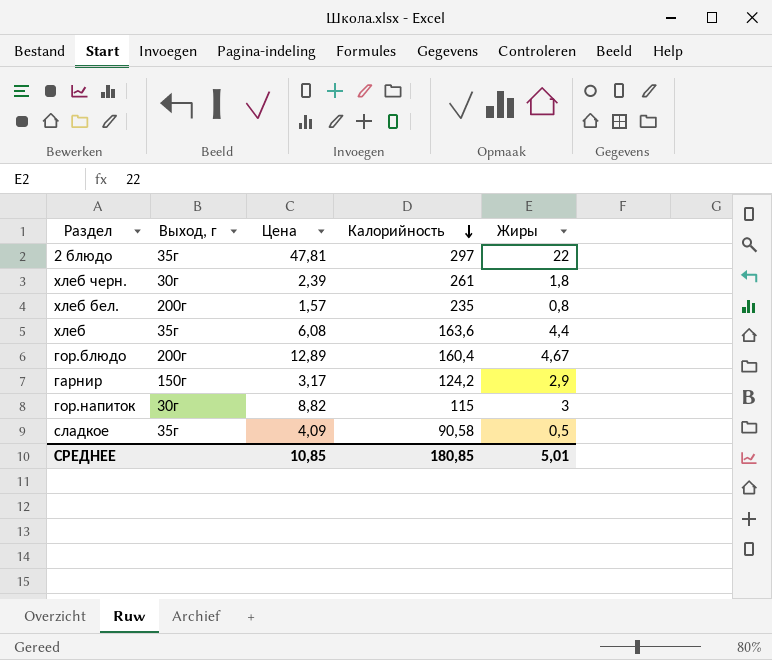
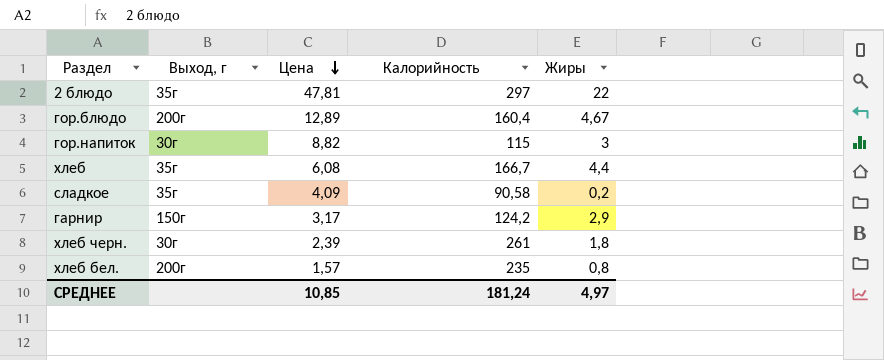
row order: Калорийность descending -> Цена descending
хлеб | Калорийность: 163,6 -> 166,7
сладкое | Жиры: 0,5 -> 0,2
СРЕДНЕЕ | Калорийность: 180,85 -> 181,24
СРЕДНЕЕ | Жиры: 5,01 -> 4,97

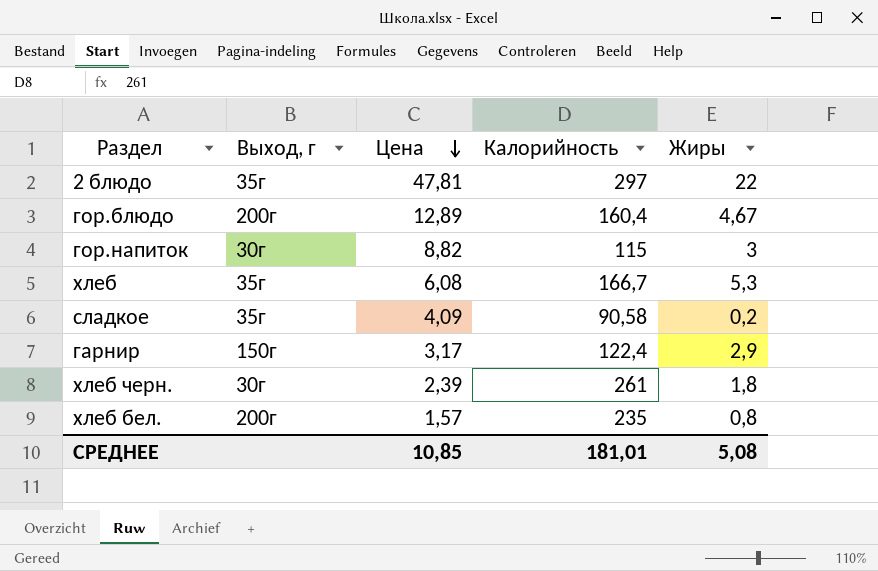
хлеб | Жиры: 4,4 -> 5,3
гарнир | Калорийность: 124,2 -> 122,4
СРЕДНЕЕ | Калорийность: 181,24 -> 181,01
СРЕДНЕЕ | Жиры: 4,97 -> 5,08

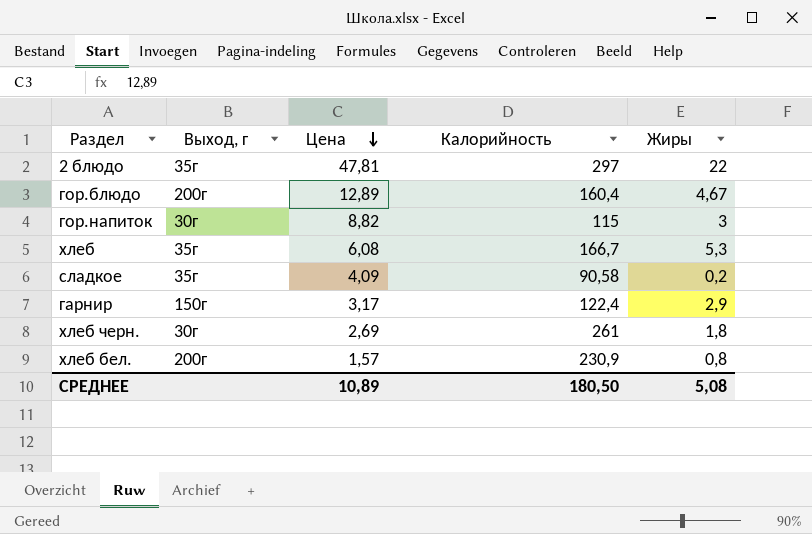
хлеб черн. | Цена: 2,39 -> 2,69
хлеб бел. | Калорийность: 235 -> 230,9
СРЕДНЕЕ | Цена: 10,85 -> 10,89
СРЕДНЕЕ | Калорийность: 181,01 -> 180,50

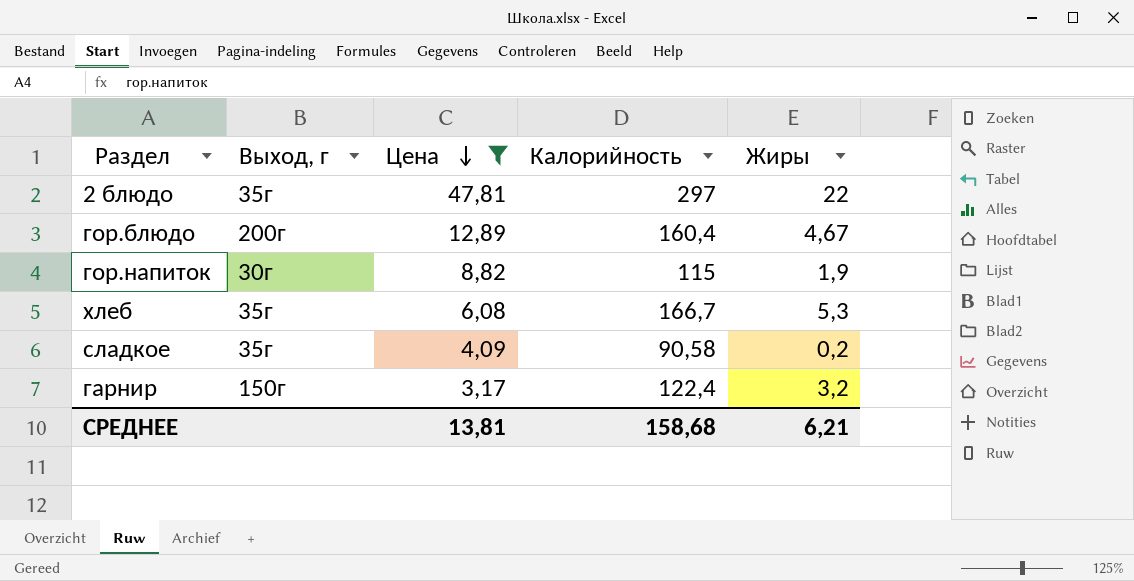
filter: none -> Цена >= 3,17
гор.напиток | Жиры: 3 -> 1,9
гарнир | Жиры: 2,9 -> 3,2
СРЕДНЕЕ | Цена: 10,89 -> 13,81
СРЕДНЕЕ | Калорийность: 180,50 -> 158,68
СРЕДНЕЕ | Жиры: 5,08 -> 6,21

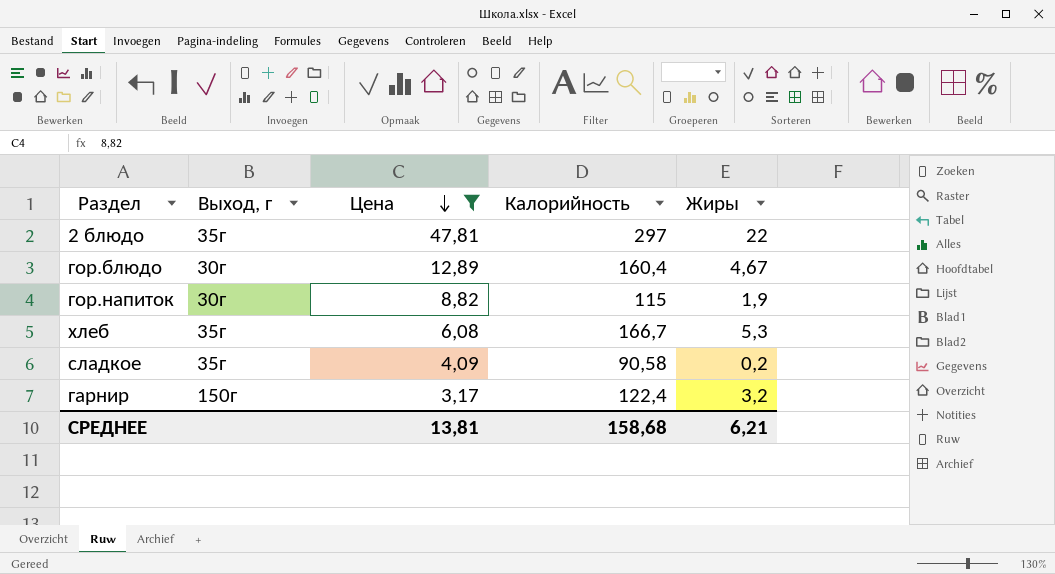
гор.блюдо | Выход, г: 200г -> 30г

